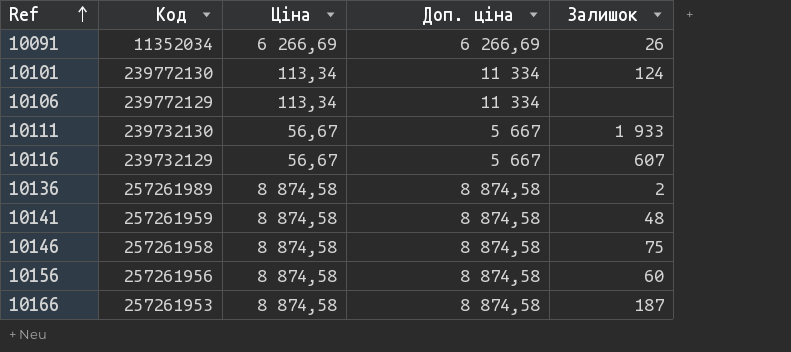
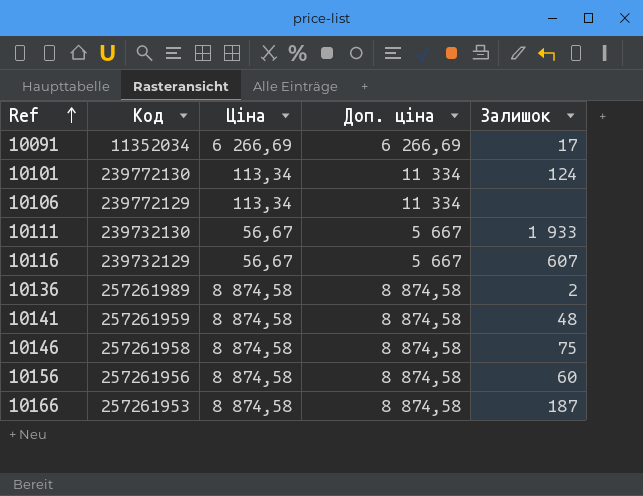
10091 | Залишок: 26 -> 17

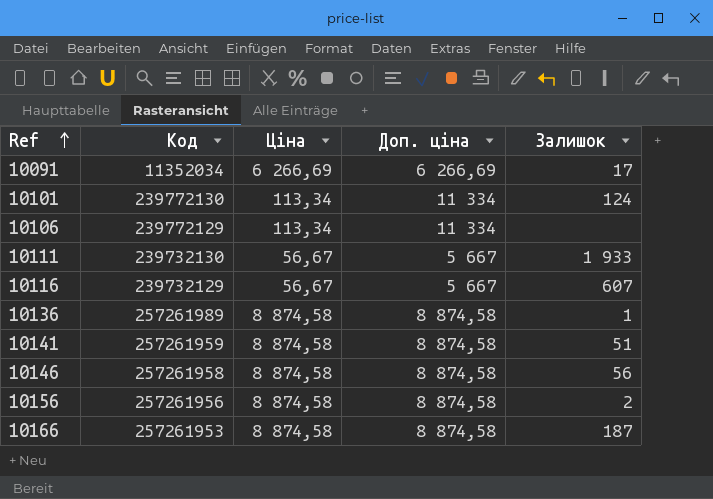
10136 | Залишок: 2 -> 1
10141 | Залишок: 48 -> 51
10146 | Залишок: 75 -> 56
10156 | Залишок: 60 -> 2

